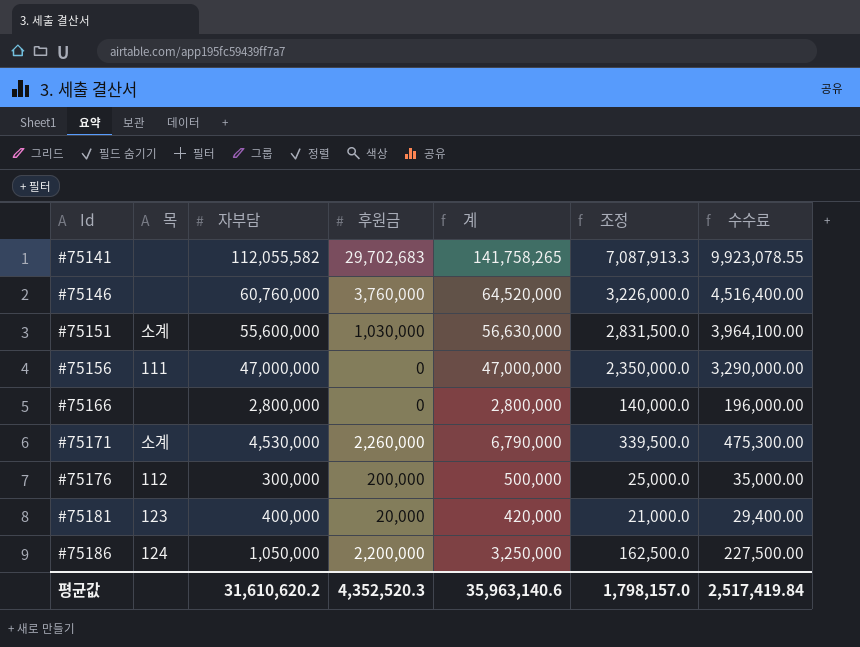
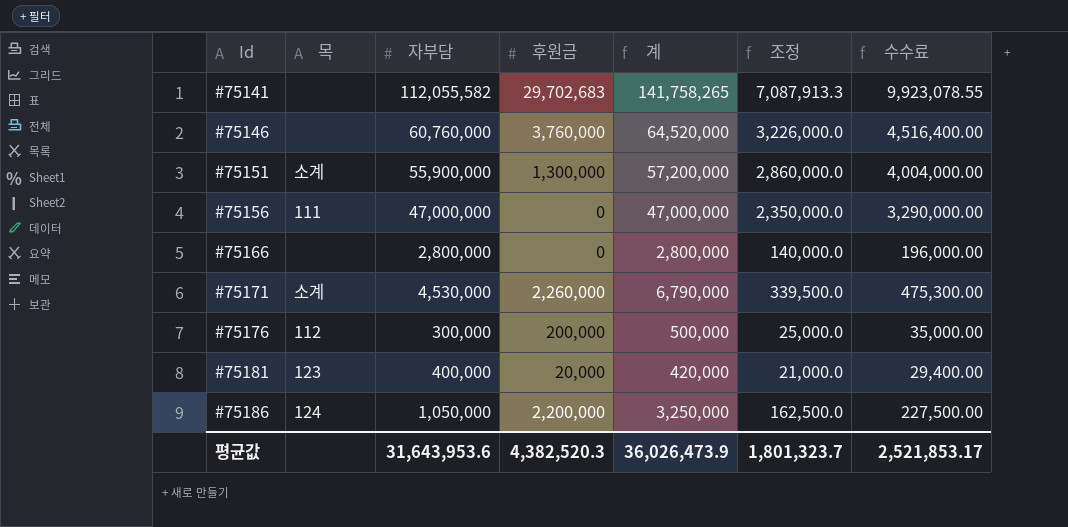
#75151 | 자부담: 55,600,000 -> 55,900,000
#75151 | 후원금: 1,030,000 -> 1,300,000
#75151 | 계: 56,630,000 -> 57,200,000
#75151 | 조정: 2,831,500.0 -> 2,860,000.0
#75151 | 수수료: 3,964,100.00 -> 4,004,000.00
평균값 | 자부담: 31,610,620.2 -> 31,643,953.6
평균값 | 후원금: 4,352,520.3 -> 4,382,520.3
평균값 | 계: 35,963,140.6 -> 36,026,473.9
평균값 | 조정: 1,798,157.0 -> 1,801,323.7
평균값 | 수수료: 2,517,419.84 -> 2,521,853.17

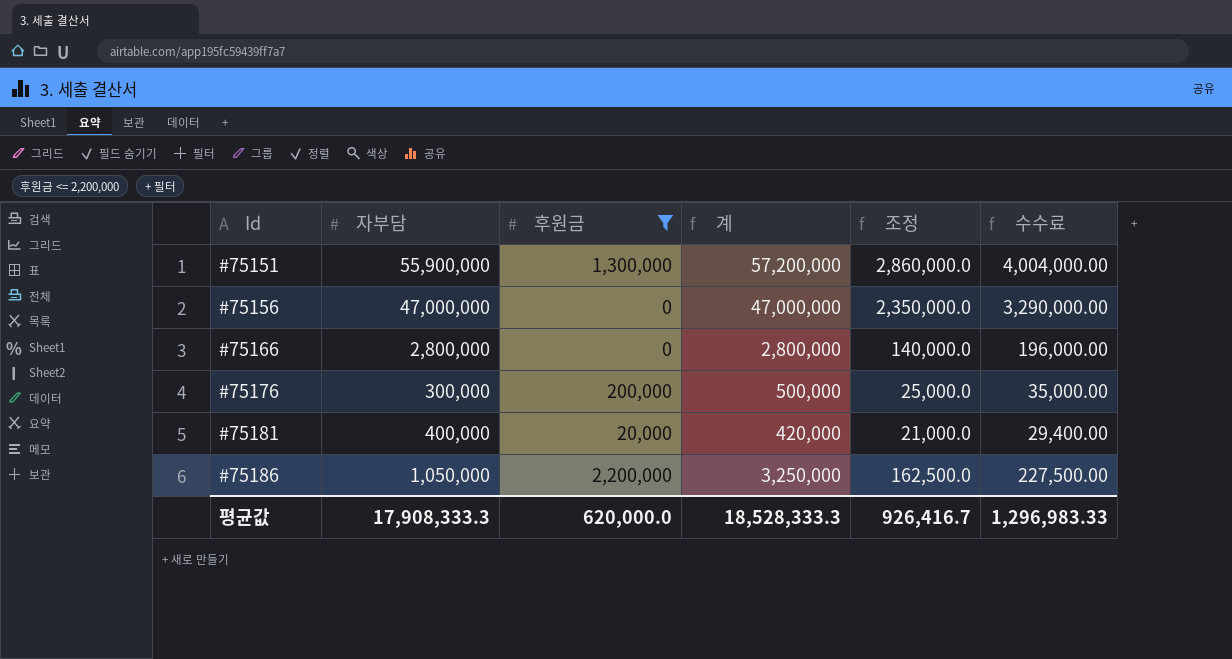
filter: none -> 후원금 <= 2,200,000
column 목 | position: 2 -> none
평균값 | 자부담: 31,643,953.6 -> 17,908,333.3
평균값 | 후원금: 4,382,520.3 -> 620,000.0
평균값 | 계: 36,026,473.9 -> 18,528,333.3
평균값 | 조정: 1,801,323.7 -> 926,416.7
평균값 | 수수료: 2,521,853.17 -> 1,296,983.33

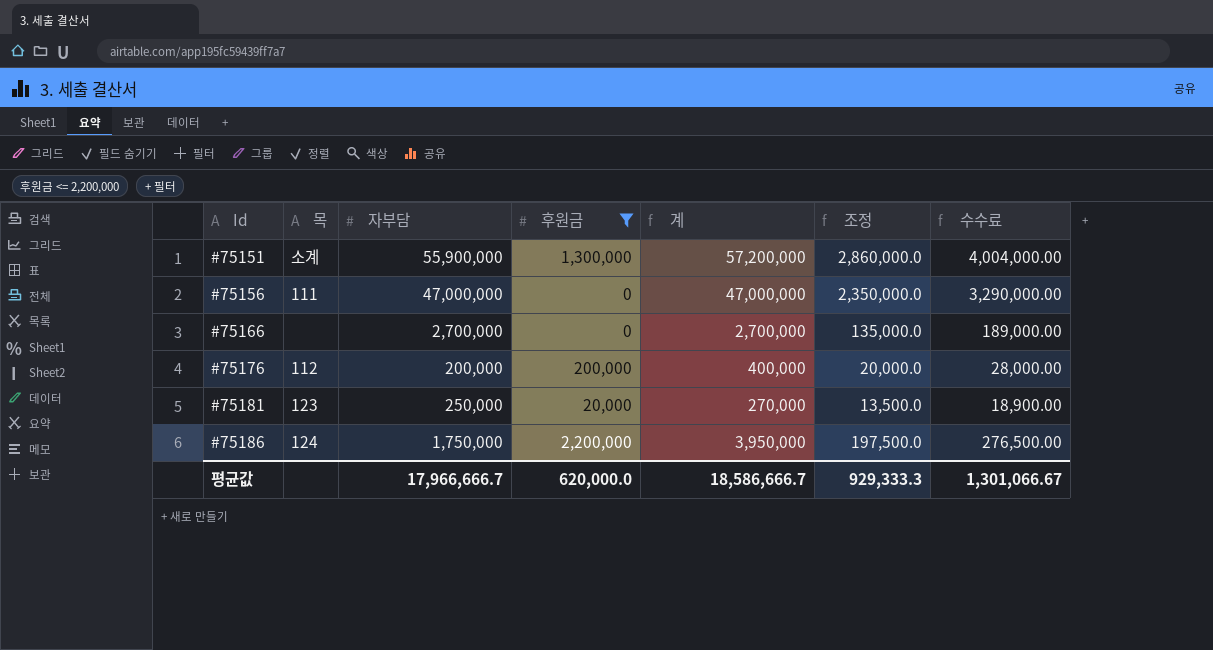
column 목 | position: none -> 2
#75166 | 자부담: 2,800,000 -> 2,700,000
#75166 | 계: 2,800,000 -> 2,700,000
#75166 | 조정: 140,000.0 -> 135,000.0
#75166 | 수수료: 196,000.00 -> 189,000.00
#75176 | 자부담: 300,000 -> 200,000
#75176 | 계: 500,000 -> 400,000
#75176 | 조정: 25,000.0 -> 20,000.0
#75176 | 수수료: 35,000.00 -> 28,000.00
#75181 | 자부담: 400,000 -> 250,000
#75181 | 계: 420,000 -> 270,000
#75181 | 조정: 21,000.0 -> 13,500.0
#75181 | 수수료: 29,400.00 -> 18,900.00
#75186 | 자부담: 1,050,000 -> 1,750,000
#75186 | 계: 3,250,000 -> 3,950,000
#75186 | 조정: 162,500.0 -> 197,500.0
#75186 | 수수료: 227,500.00 -> 276,500.00
평균값 | 자부담: 17,908,333.3 -> 17,966,666.7
평균값 | 계: 18,528,333.3 -> 18,586,666.7
평균값 | 조정: 926,416.7 -> 929,333.3
평균값 | 수수료: 1,296,983.33 -> 1,301,066.67

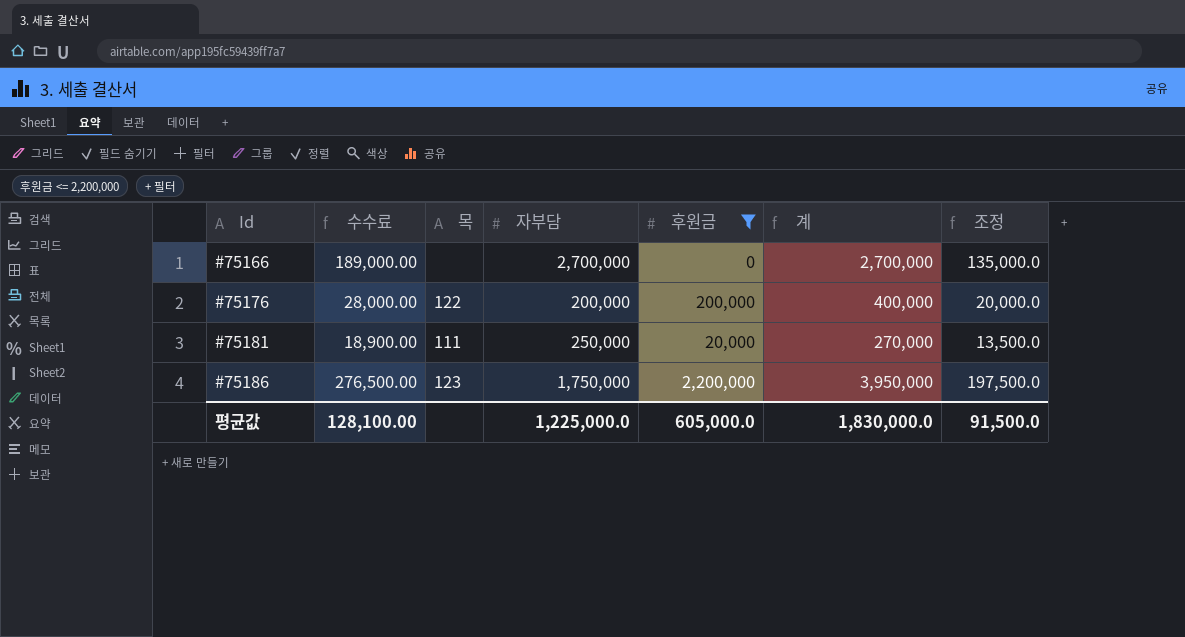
column 수수료 | position: 7 -> 2
row #75151: 소계 | 55,900,000 | 1,300,000 | 57,200,000 | 2,860,000.0 | 4,004,000.00 -> none
row #75156: 111 | 47,000,000 | 0 | 47,000,000 | 2,350,000.0 | 3,290,000.00 -> none
#75176 | 목: 112 -> 122
#75181 | 목: 123 -> 111
#75186 | 목: 124 -> 123
평균값 | 수수료: 1,301,066.67 -> 128,100.00
평균값 | 자부담: 17,966,666.7 -> 1,225,000.0
평균값 | 후원금: 620,000.0 -> 605,000.0
평균값 | 계: 18,586,666.7 -> 1,830,000.0
평균값 | 조정: 929,333.3 -> 91,500.0

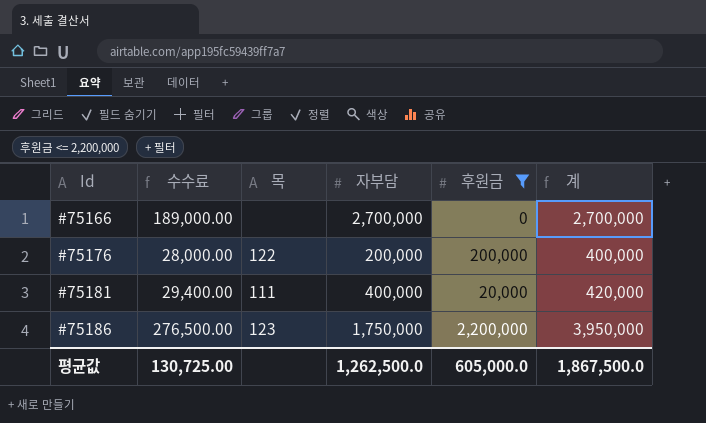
column 조정 | formula: [계] * 0.05 -> none
#75181 | 수수료: 18,900.00 -> 29,400.00
#75181 | 자부담: 250,000 -> 400,000
#75181 | 계: 270,000 -> 420,000
평균값 | 수수료: 128,100.00 -> 130,725.00
평균값 | 자부담: 1,225,000.0 -> 1,262,500.0
평균값 | 계: 1,830,000.0 -> 1,867,500.0

